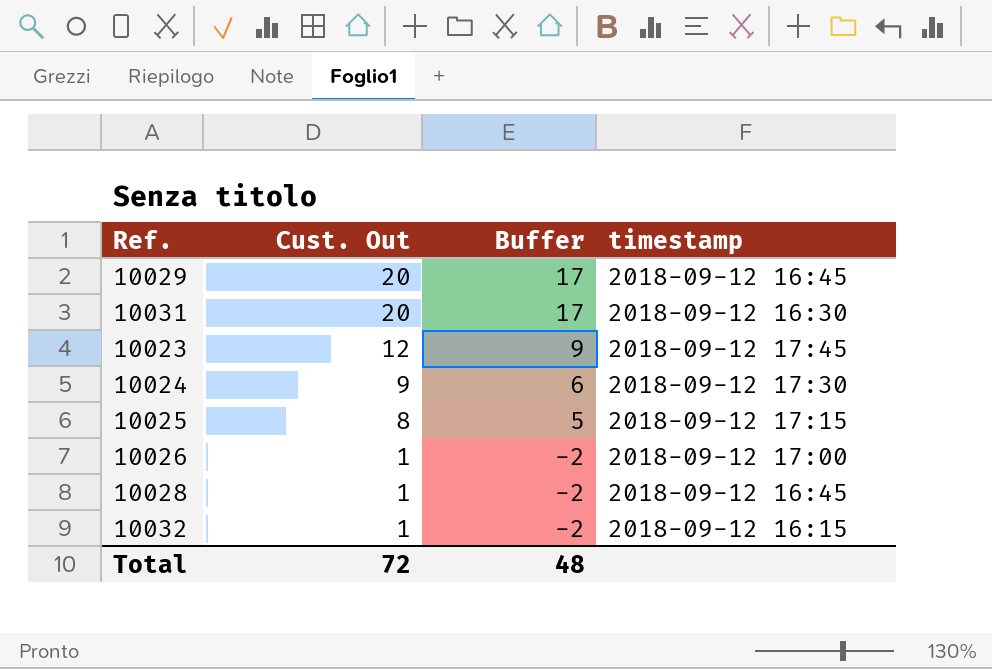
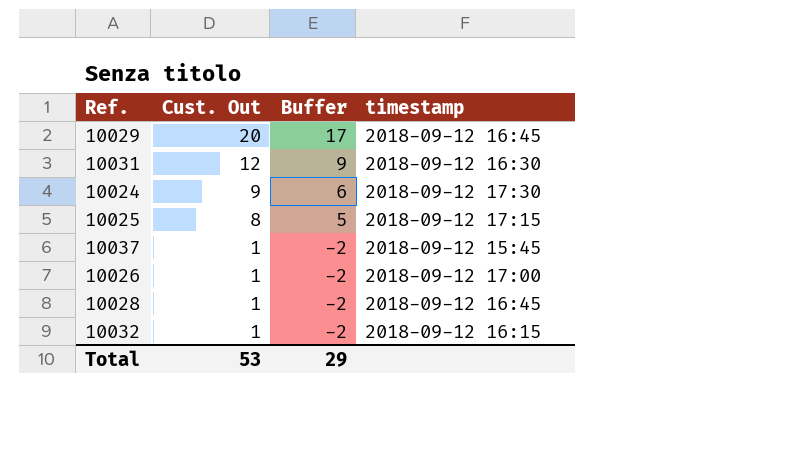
row 10023: 12 | 9 | 2018-09-12 17:45 -> none
10031 | Cust. Out: 20 -> 12
10031 | Buffer: 17 -> 9
row 10037: none -> 1 | -2 | 2018-09-12 15:45
Total | Cust. Out: 72 -> 53
Total | Buffer: 48 -> 29

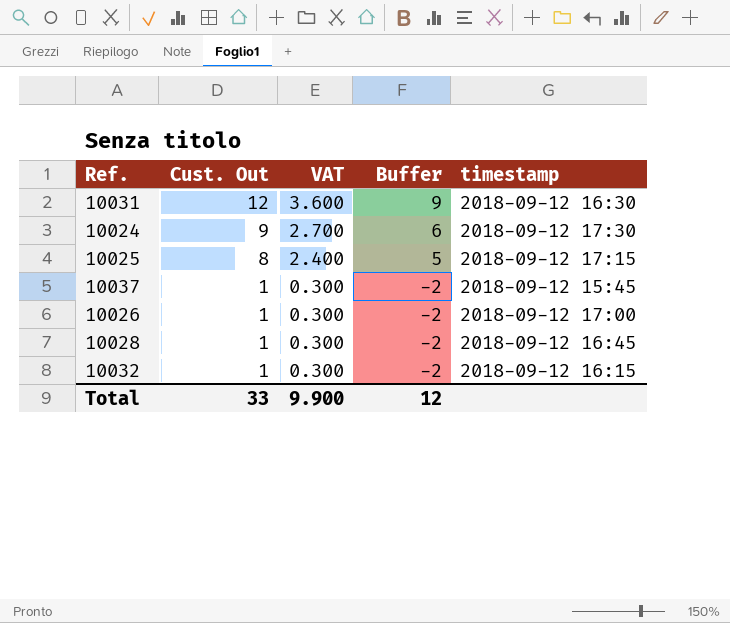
column VAT | formula: none -> [Cust. Out] * 0.3
row 10029: 20 | 17 | 2018-09-12 16:45 -> none
Total | Cust. Out: 53 -> 33
Total | Buffer: 29 -> 12

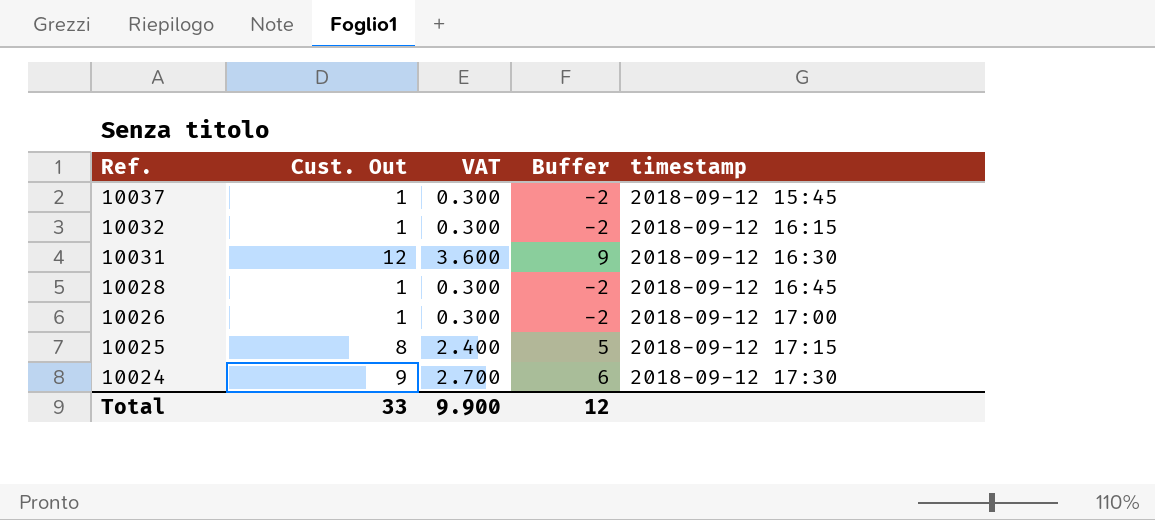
row order: Cust. Out descending -> Ref. descending

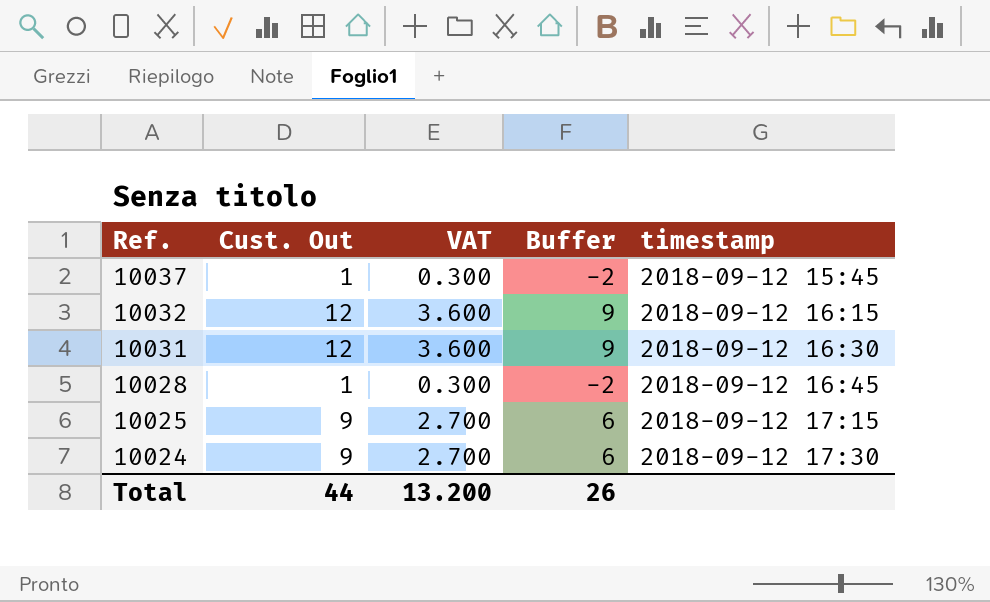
row 10026: 1 | 0.300 | -2 | 2018-09-12 17:00 -> none
10032 | Cust. Out: 1 -> 12
10032 | VAT: 0.300 -> 3.600
10032 | Buffer: -2 -> 9
10025 | Cust. Out: 8 -> 9
10025 | VAT: 2.400 -> 2.700
10025 | Buffer: 5 -> 6
Total | Cust. Out: 33 -> 44
Total | VAT: 9.900 -> 13.200
Total | Buffer: 12 -> 26

